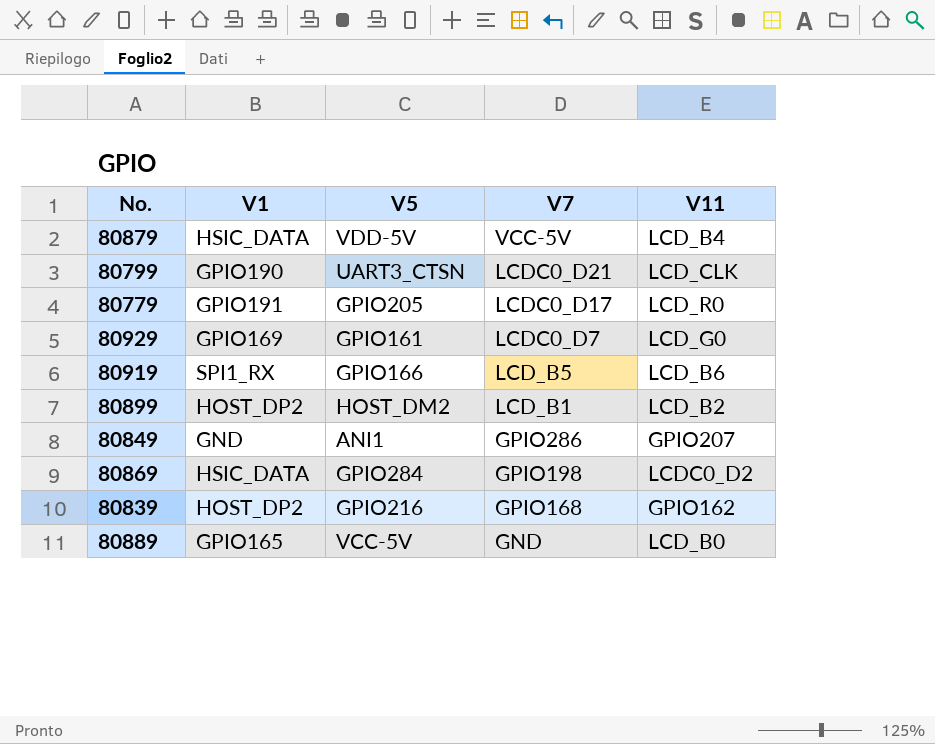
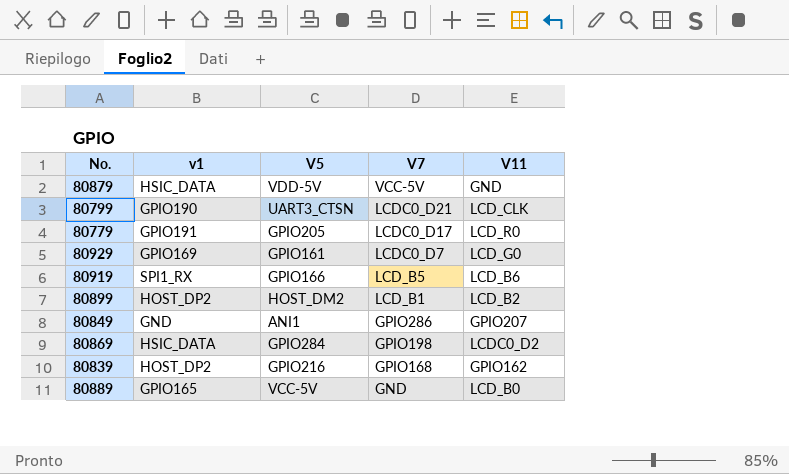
column name: V1 -> v1
80879 | V11: LCD_B4 -> GND

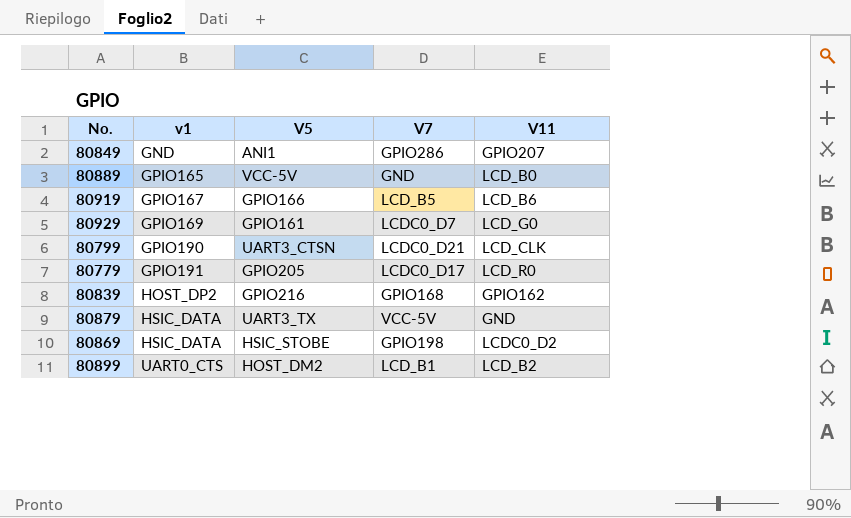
row order: V7 descending -> v1 ascending
80919 | v1: SPI1_RX -> GPIO167
80879 | V5: VDD-5V -> UART3_TX
80869 | V5: GPIO284 -> HSIC_STOBE
80899 | v1: HOST_DP2 -> UART0_CTS

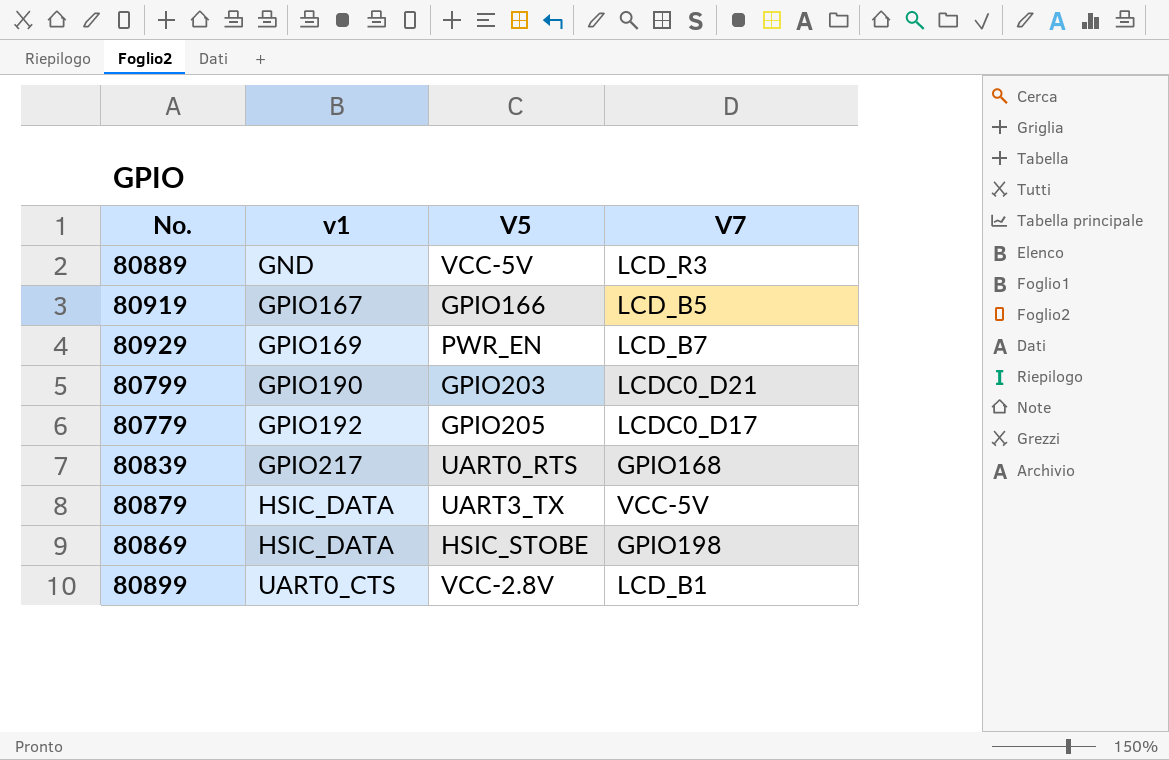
column V11 | position: 5 -> none
row 80849: GND | ANI1 | GPIO286 | GPIO207 -> none
80889 | v1: GPIO165 -> GND
80889 | V7: GND -> LCD_R3
80929 | V5: GPIO161 -> PWR_EN
80929 | V7: LCDC0_D7 -> LCD_B7
80799 | V5: UART3_CTSN -> GPIO203
80779 | v1: GPIO191 -> GPIO192
80839 | v1: HOST_DP2 -> GPIO217
80839 | V5: GPIO216 -> UART0_RTS
80899 | V5: HOST_DM2 -> VCC-2.8V

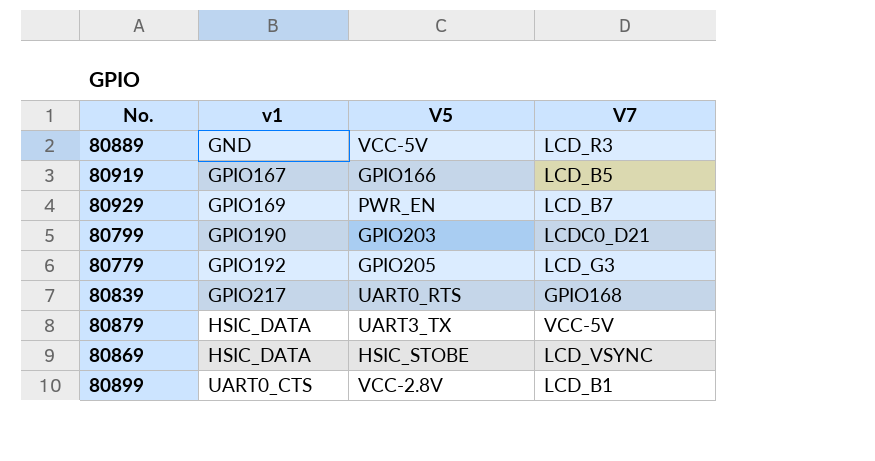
80779 | V7: LCDC0_D17 -> LCD_G3
80869 | V7: GPIO198 -> LCD_VSYNC

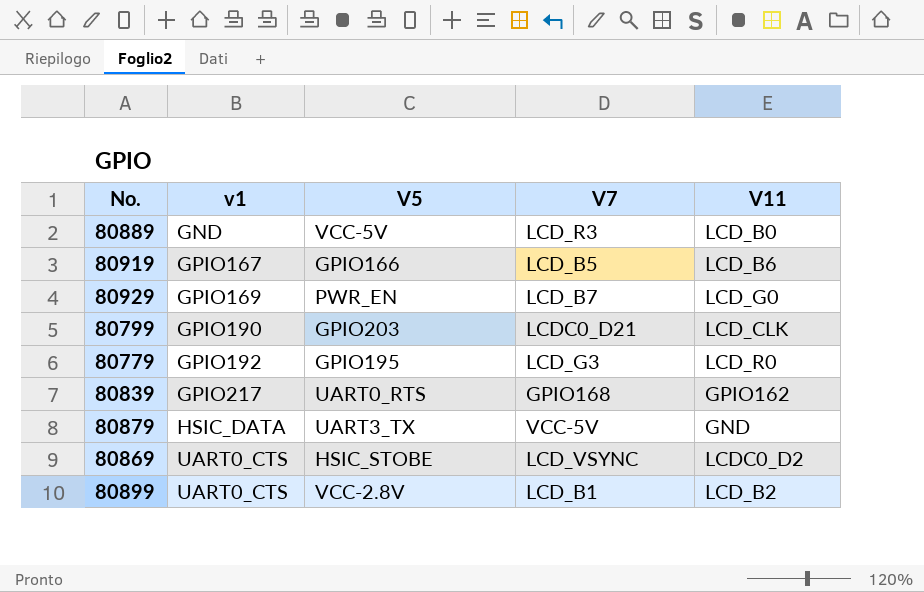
column V11 | position: none -> 5
80779 | V5: GPIO205 -> GPIO195
80869 | v1: HSIC_DATA -> UART0_CTS

